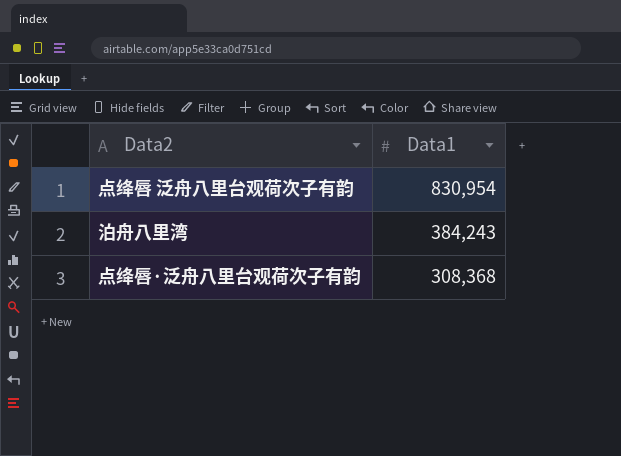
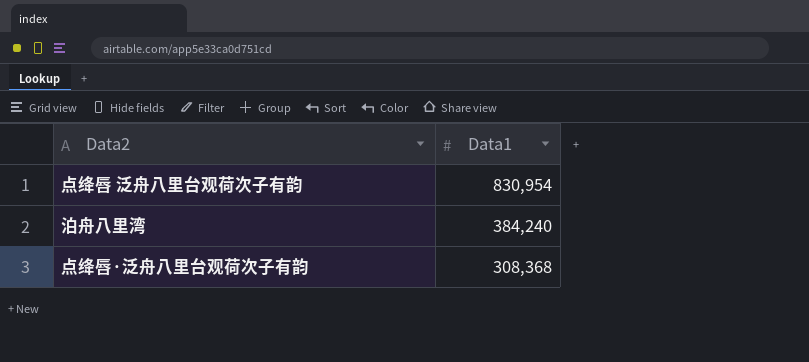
泊舟八里湾 | Data1: 384,243 -> 384,240

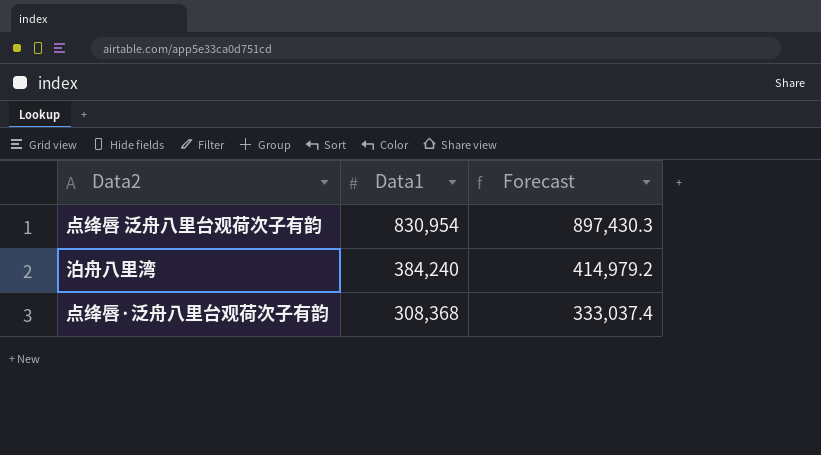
column Forecast | formula: none -> [Data1] * 1.08

